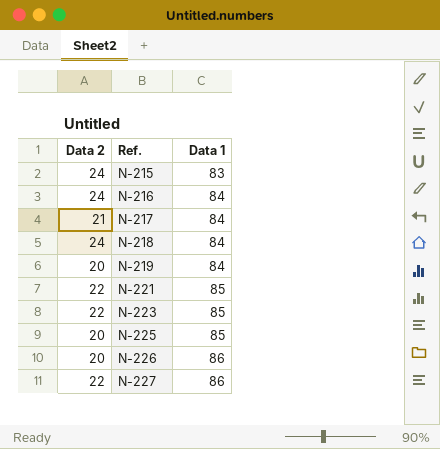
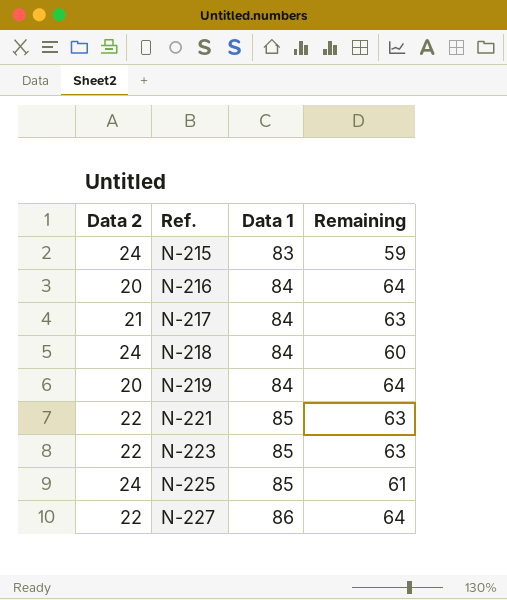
column Remaining | formula: none -> [Data 1] - [Data 2]
row N-226: 20 | 86 -> none
N-216 | Data 2: 24 -> 20
N-225 | Data 2: 20 -> 24

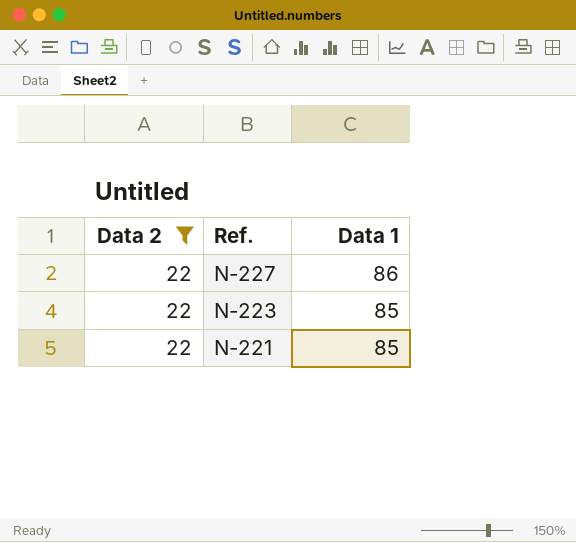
filter: none -> Data 2 = 22
row order: Ref. ascending -> Ref. descending
column Remaining | formula: [Data 1] - [Data 2] -> none

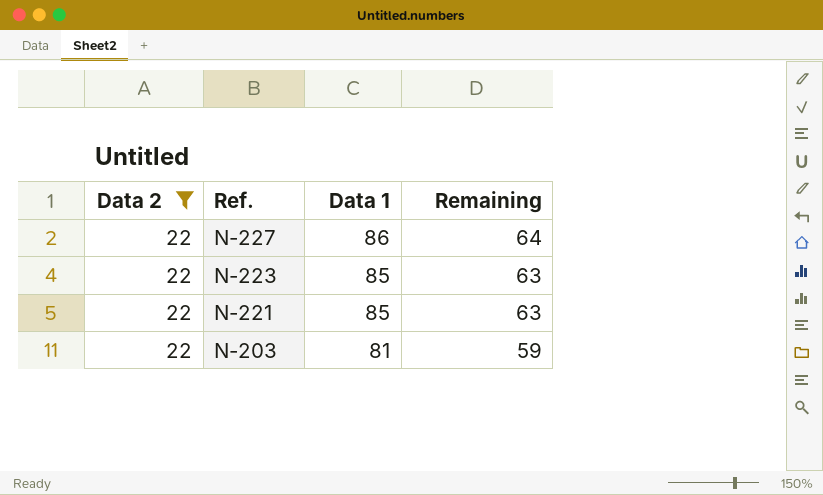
column Remaining | formula: none -> [Data 1] - [Data 2]
row N-203: none -> 22 | 81 | 59

